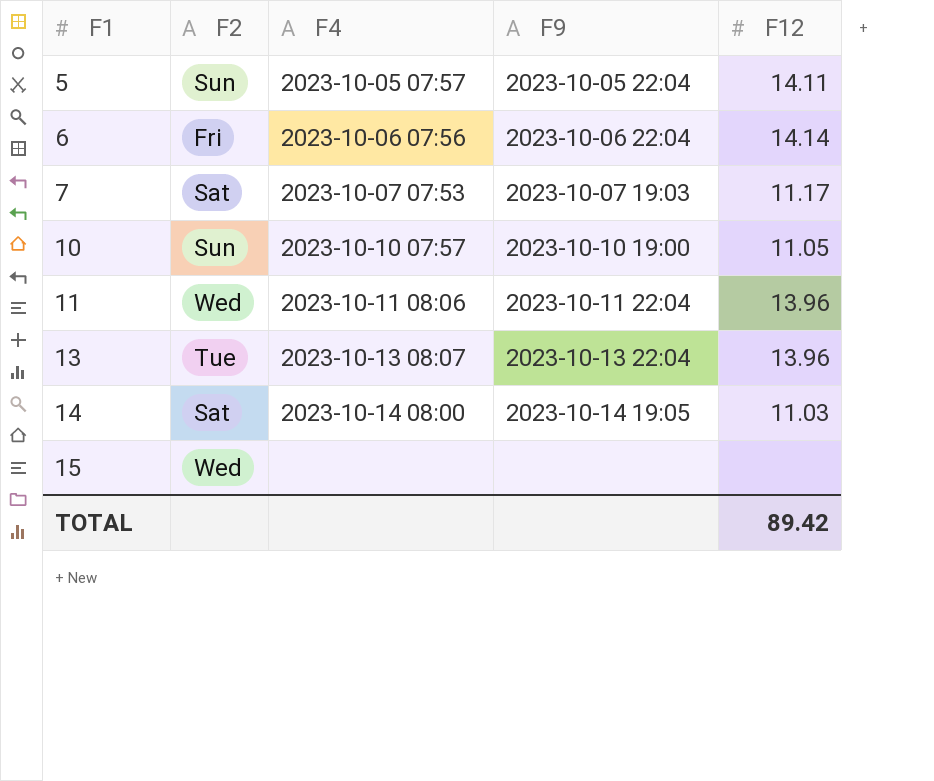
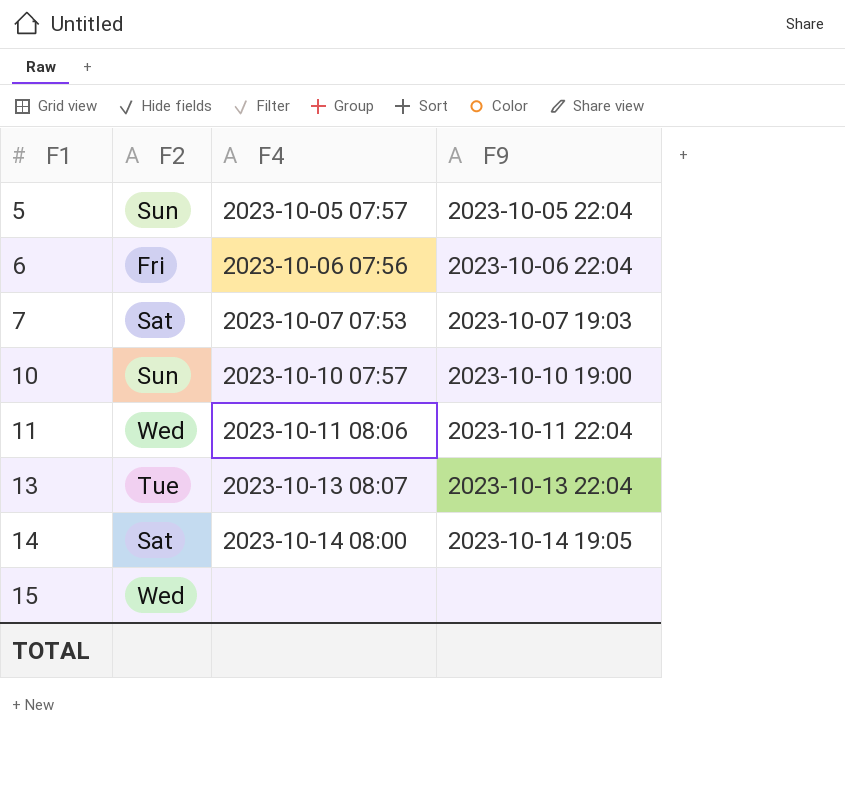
column F12 | position: 5 -> none

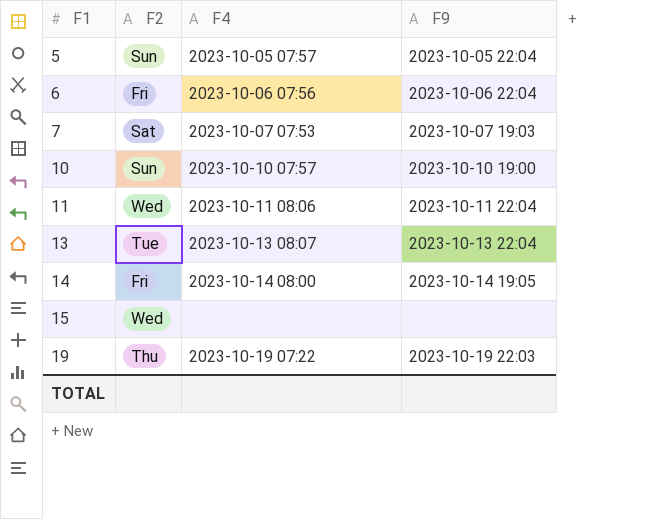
14 | F2: Sat -> Fri
row 19: none -> Thu | 2023-10-19 07:22 | 2023-10-19 22:03

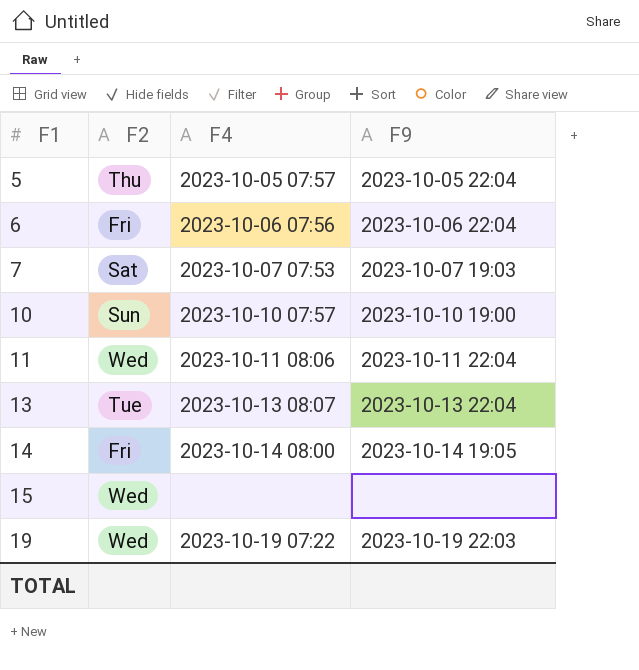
5 | F2: Sun -> Thu
19 | F2: Thu -> Wed

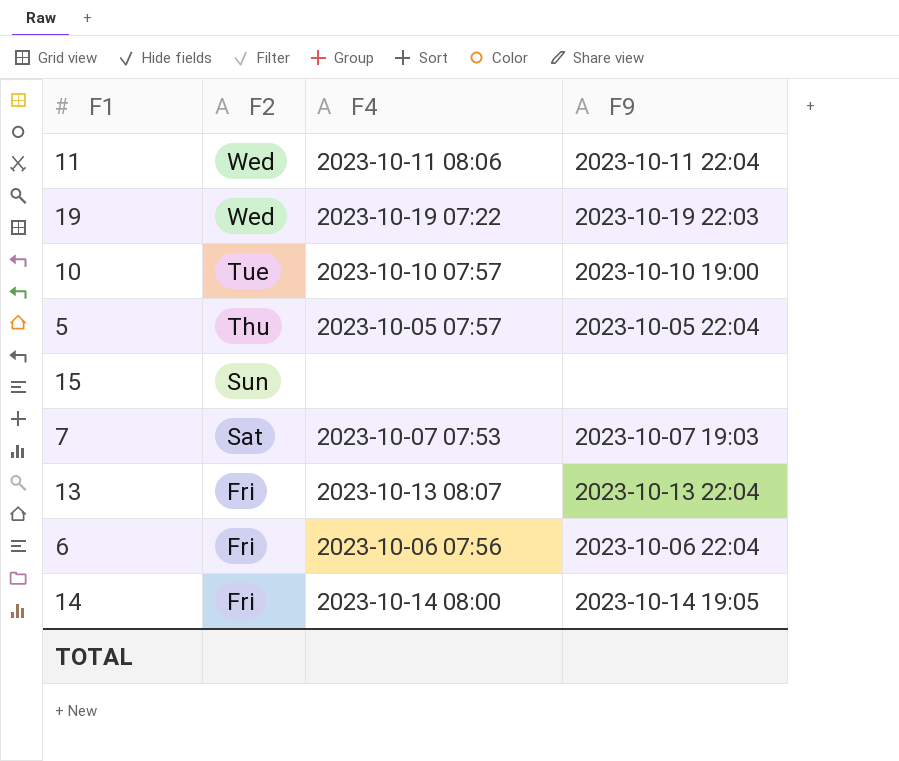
row order: F1 ascending -> F2 descending
10 | F2: Sun -> Tue
15 | F2: Wed -> Sun
13 | F2: Tue -> Fri

